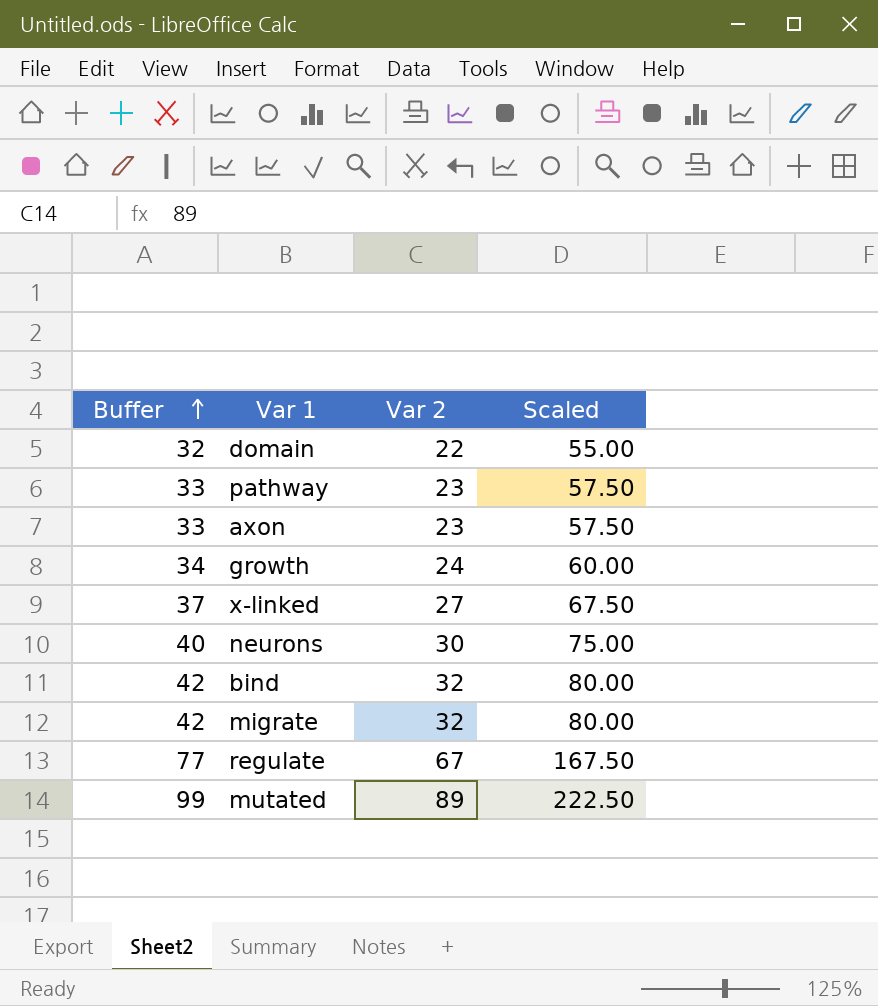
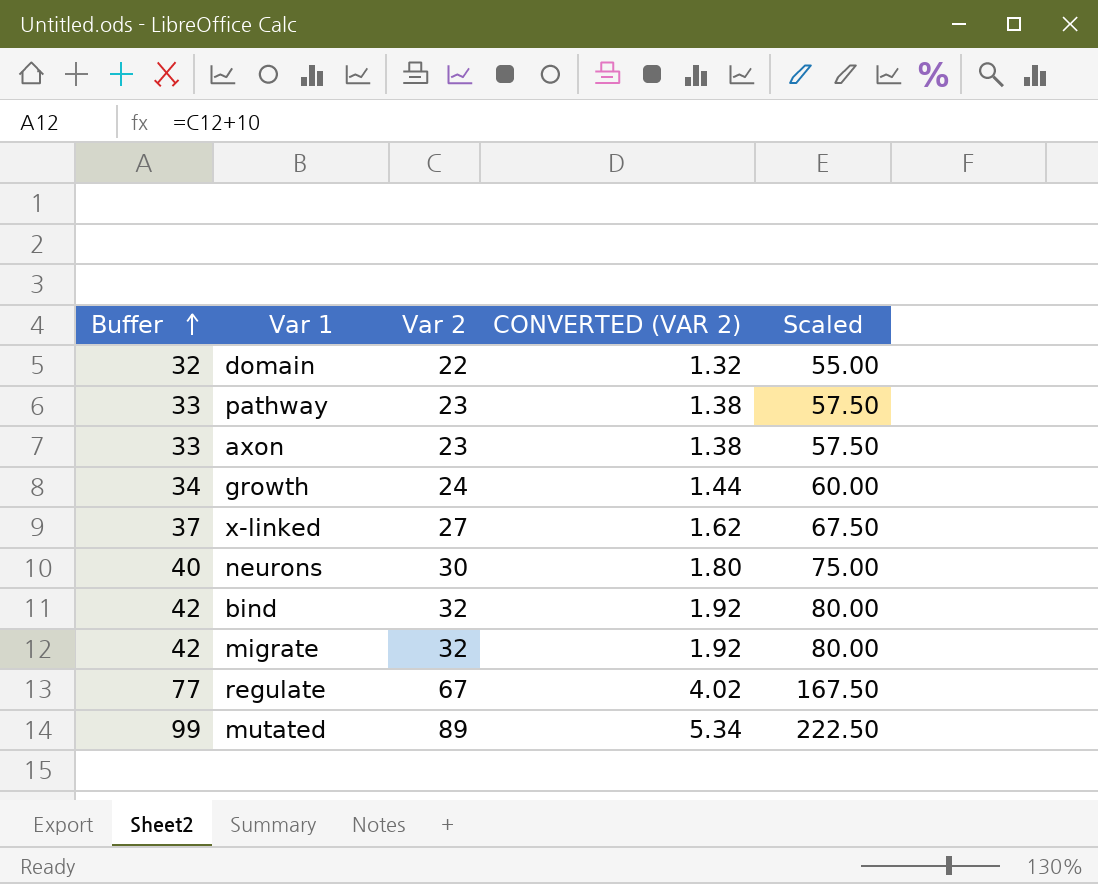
column CONVERTED (VAR 2) | formula: none -> [Var 2] * 0.06

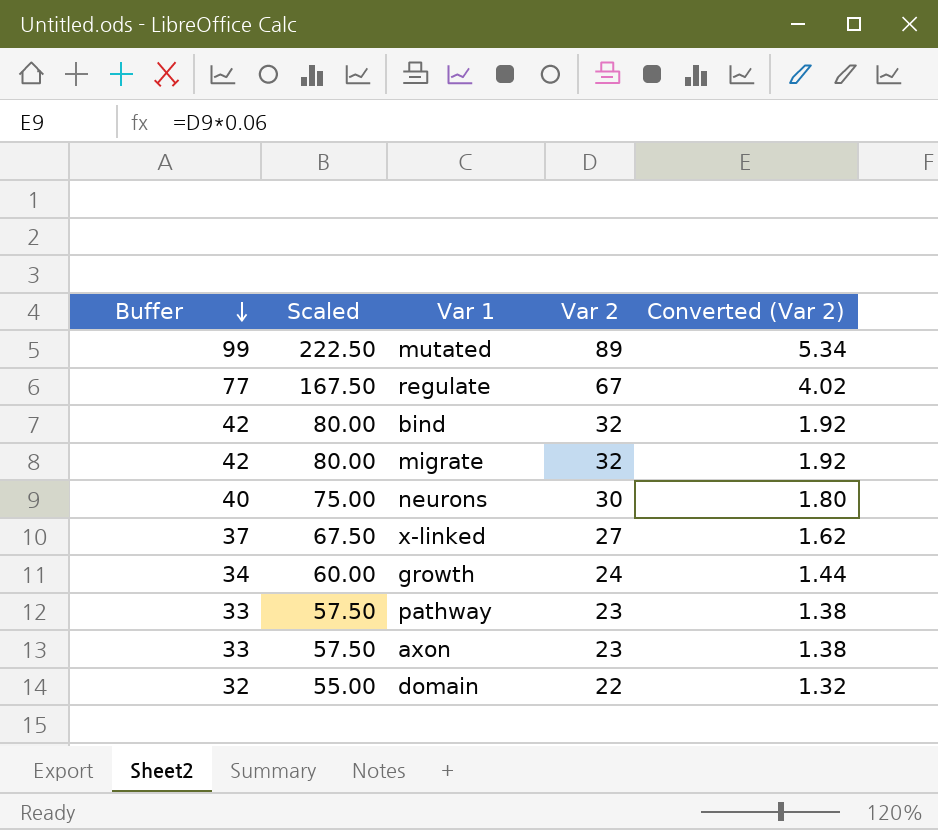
row order: Buffer ascending -> Buffer descending
column Scaled | position: 5 -> 2
column name: CONVERTED (VAR 2) -> Converted (Var 2)

